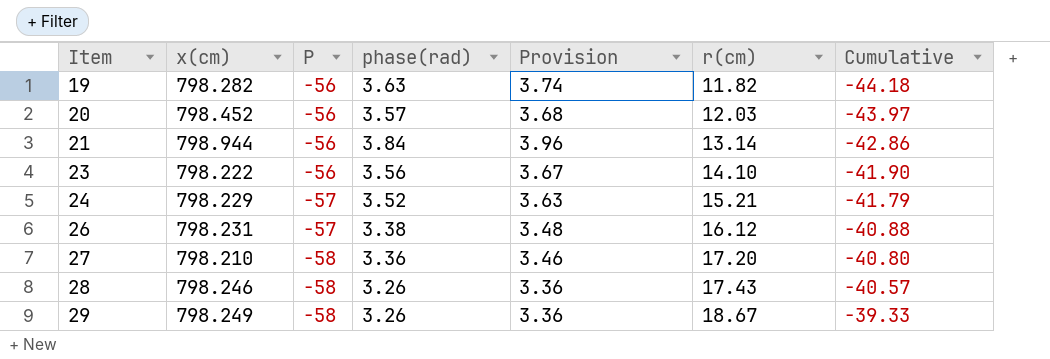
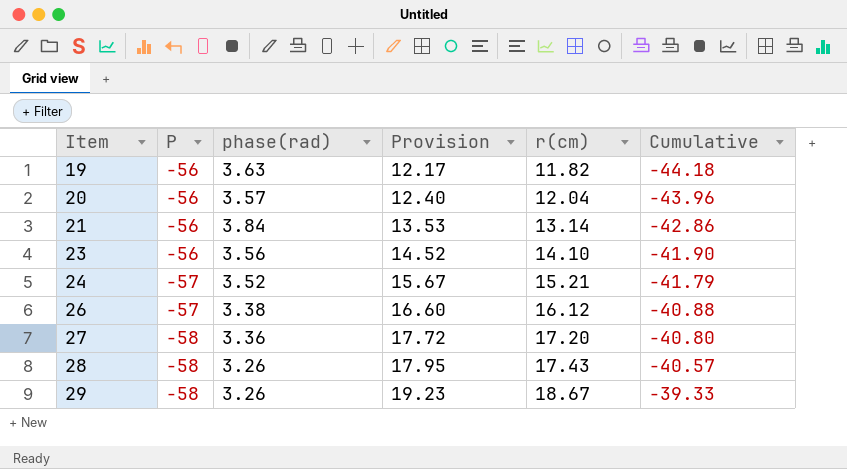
column x(cm) | position: 2 -> none
column Provision | formula: [phase(rad)] * 1.03 -> [r(cm)] * 1.03
20 | r(cm): 12.03 -> 12.04
20 | Cumulative: -43.97 -> -43.96

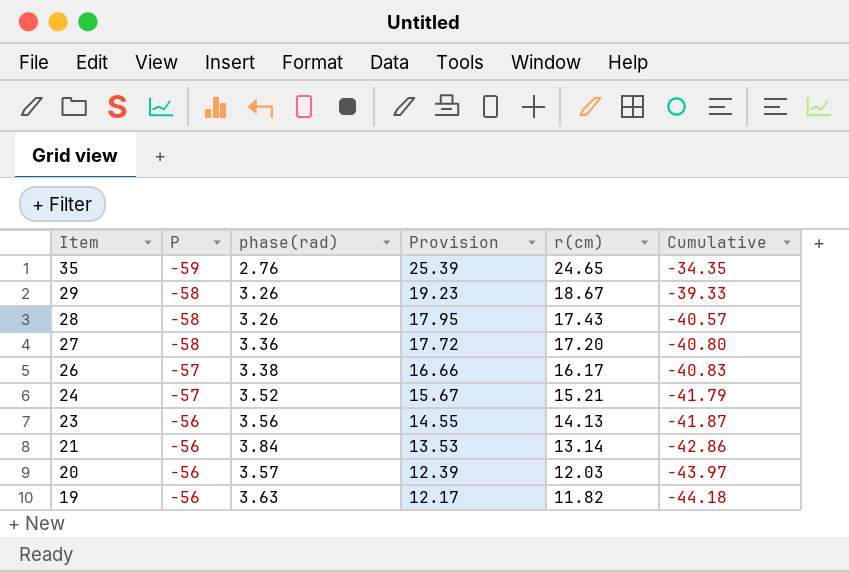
row order: Item ascending -> Item descending
row 35: none -> -59 | 2.76 | 25.39 | 24.65 | -34.35
26 | Provision: 16.60 -> 16.66
26 | r(cm): 16.12 -> 16.17
26 | Cumulative: -40.88 -> -40.83
23 | Provision: 14.52 -> 14.55
23 | r(cm): 14.10 -> 14.13
23 | Cumulative: -41.90 -> -41.87
20 | Provision: 12.40 -> 12.39
20 | r(cm): 12.04 -> 12.03
20 | Cumulative: -43.96 -> -43.97

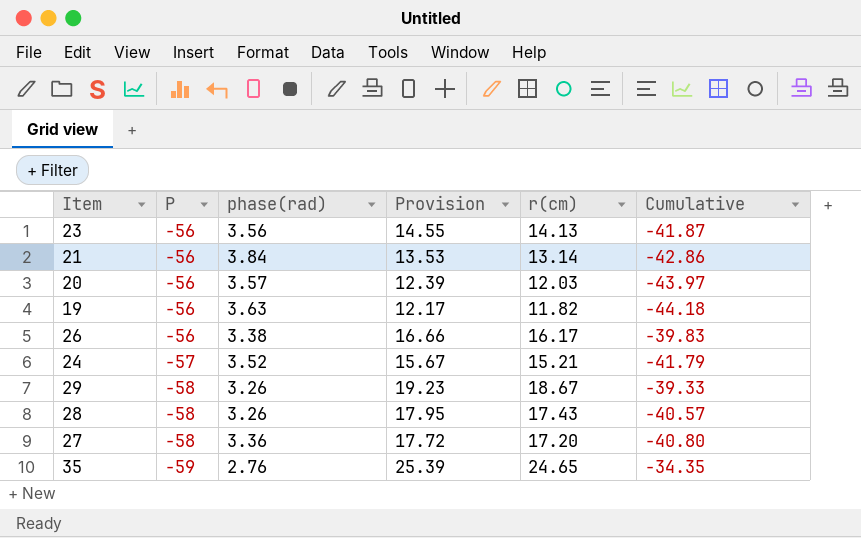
row order: Item descending -> P descending
26 | P: -57 -> -56
26 | Cumulative: -40.83 -> -39.83

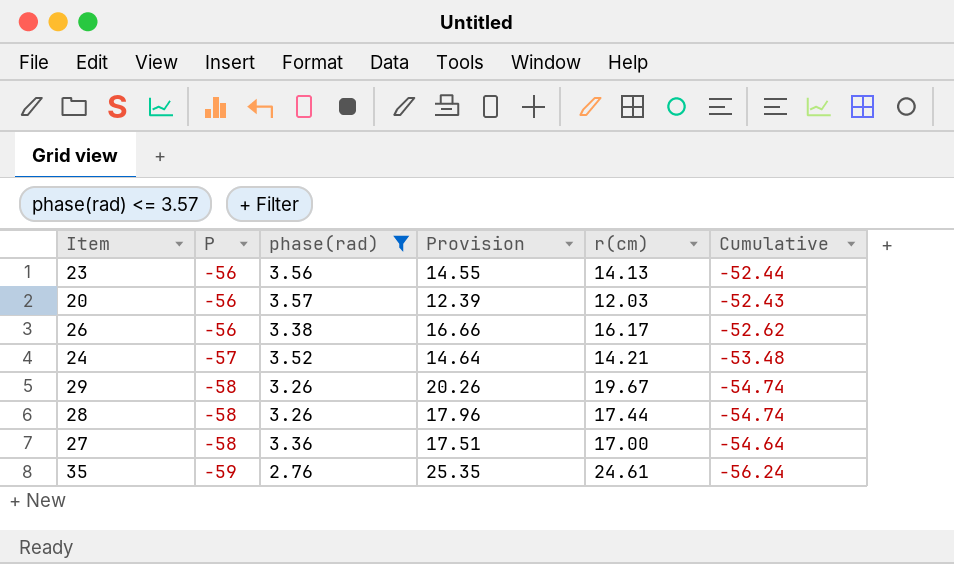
filter: none -> phase(rad) <= 3.57
column Cumulative | formula: [P] + [r(cm)] -> [P] + [phase(rad)]
24 | Provision: 15.67 -> 14.64
24 | r(cm): 15.21 -> 14.21
29 | Provision: 19.23 -> 20.26
29 | r(cm): 18.67 -> 19.67
28 | Provision: 17.95 -> 17.96
28 | r(cm): 17.43 -> 17.44
27 | Provision: 17.72 -> 17.51
27 | r(cm): 17.20 -> 17.00
35 | Provision: 25.39 -> 25.35
35 | r(cm): 24.65 -> 24.61

